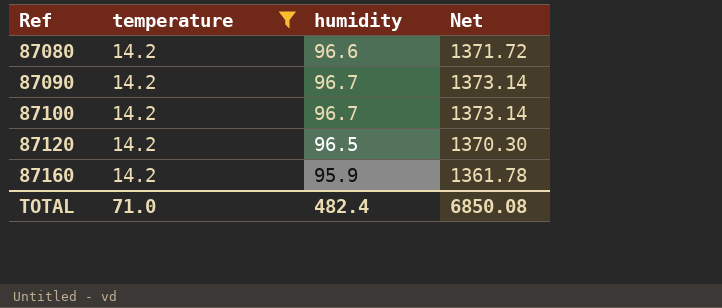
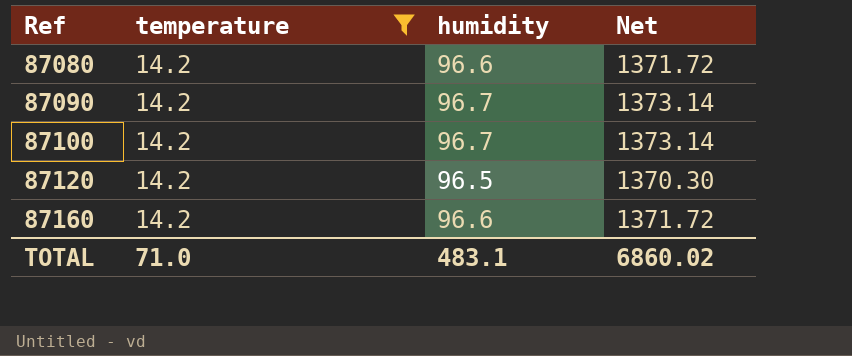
87160 | humidity: 95.9 -> 96.6
87160 | Net: 1361.78 -> 1371.72
TOTAL | humidity: 482.4 -> 483.1
TOTAL | Net: 6850.08 -> 6860.02

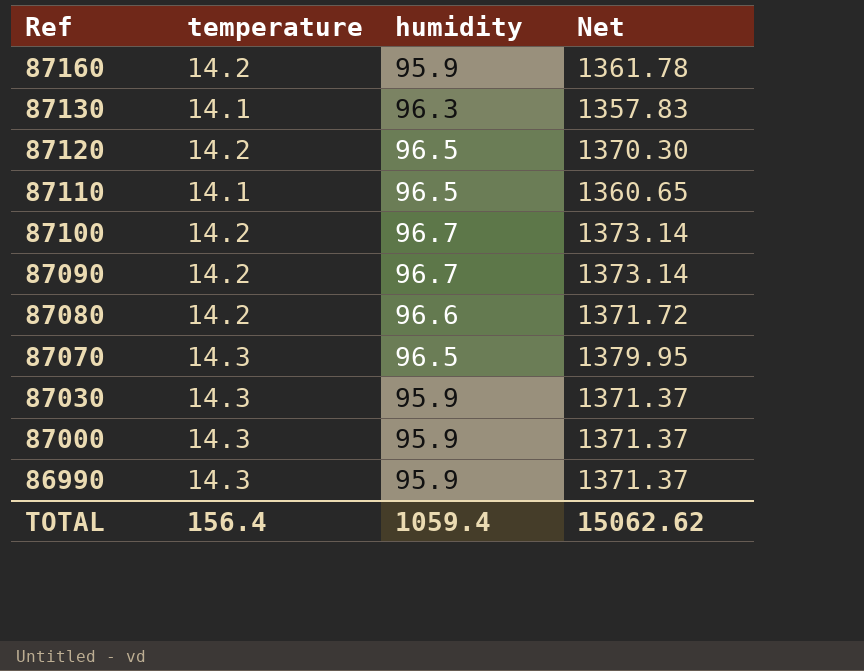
filter: temperature = 14.2 -> none
row order: Ref ascending -> Ref descending
87160 | humidity: 96.6 -> 95.9
87160 | Net: 1371.72 -> 1361.78
TOTAL | temperature: 71.0 -> 156.4
TOTAL | humidity: 483.1 -> 1059.4
TOTAL | Net: 6860.02 -> 15062.62

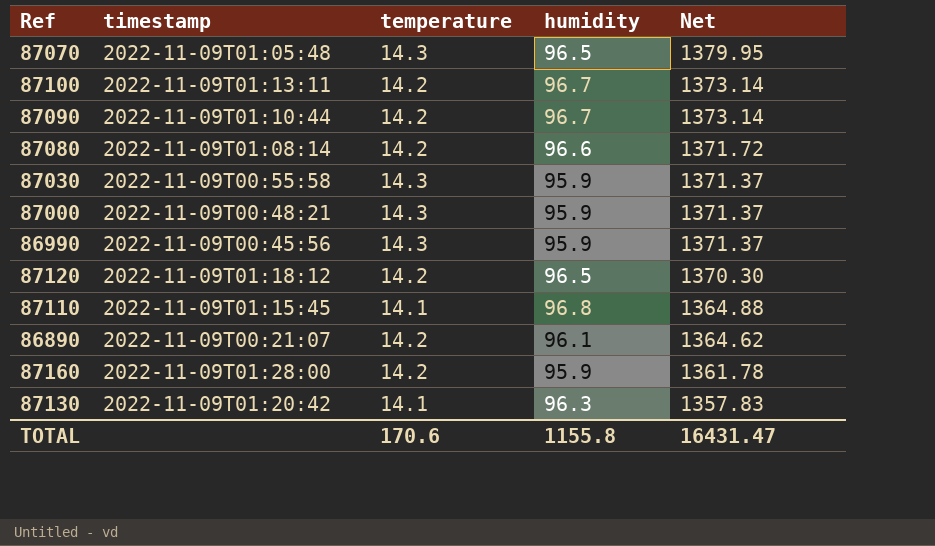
row order: Ref descending -> Net descending
column timestamp | position: none -> 2
87110 | humidity: 96.5 -> 96.8
87110 | Net: 1360.65 -> 1364.88
row 86890: none -> 2022-11-09T00:21:07 | 14.2 | 96.1 | 1364.62
TOTAL | temperature: 156.4 -> 170.6
TOTAL | humidity: 1059.4 -> 1155.8
TOTAL | Net: 15062.62 -> 16431.47

